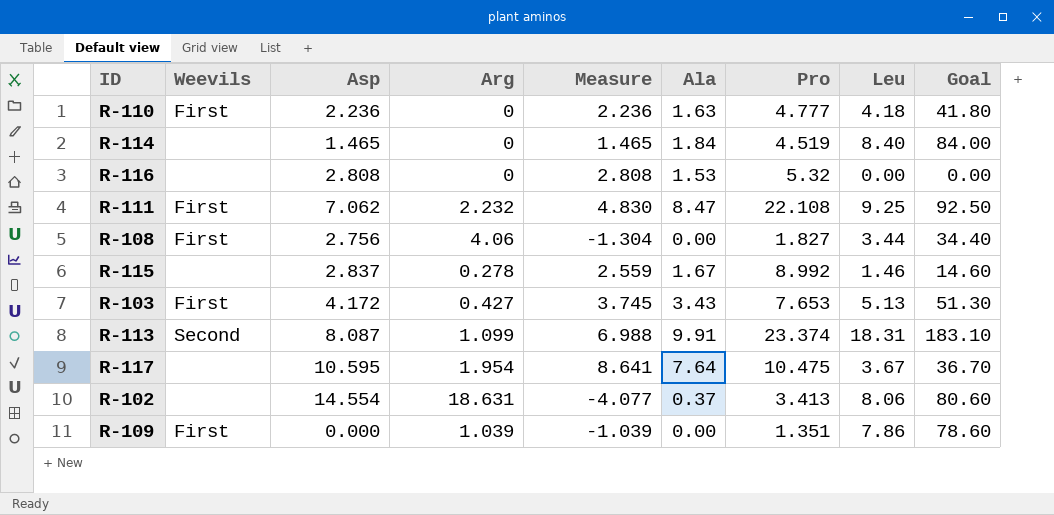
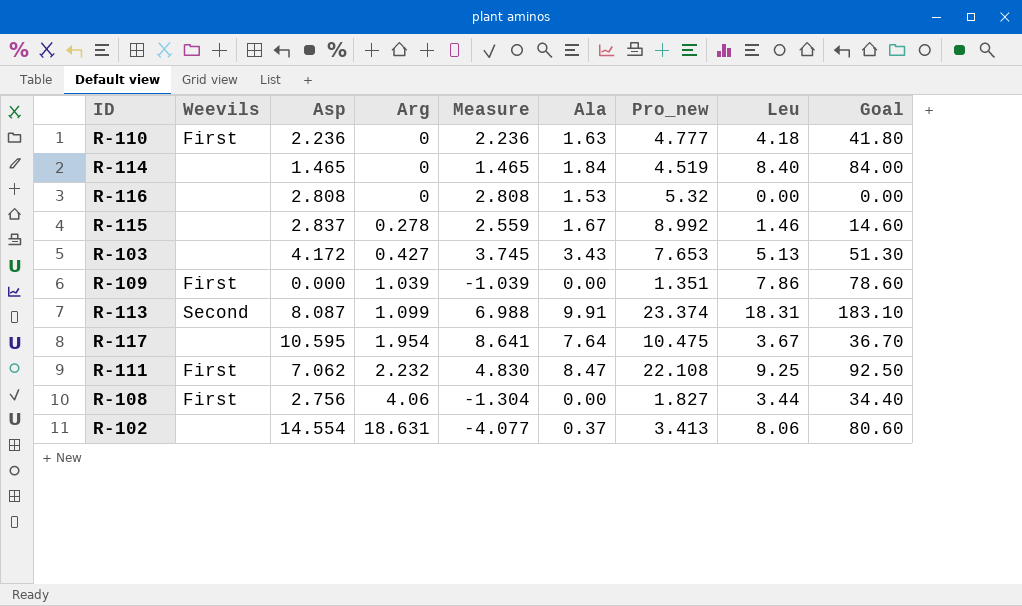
row order: none -> Arg ascending
column name: Pro -> Pro_new
R-103 | Weevils: First -> none

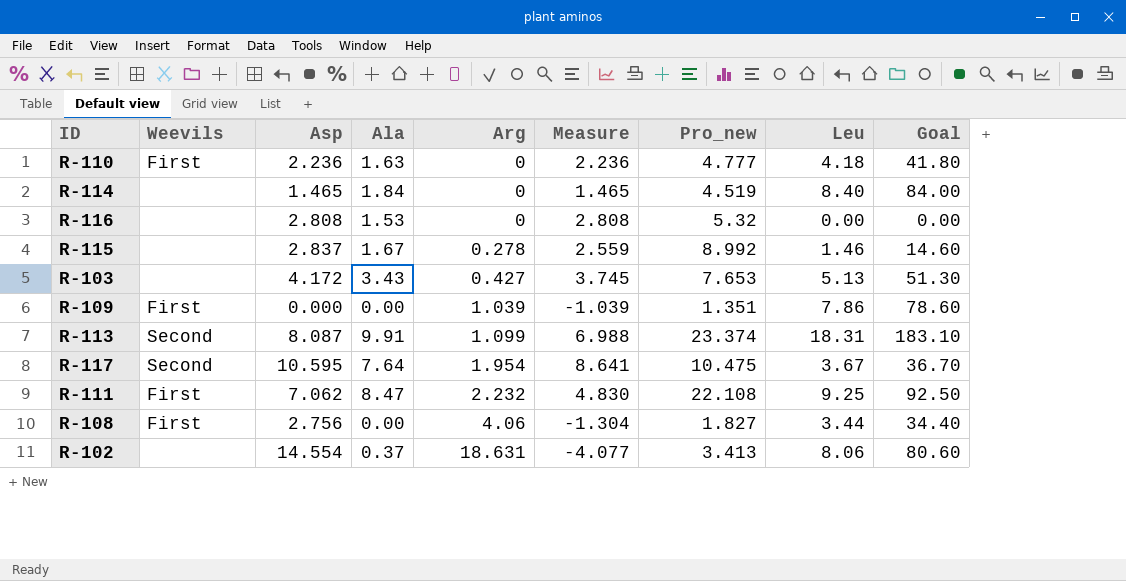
column Ala | position: 6 -> 4
R-117 | Weevils: none -> Second

